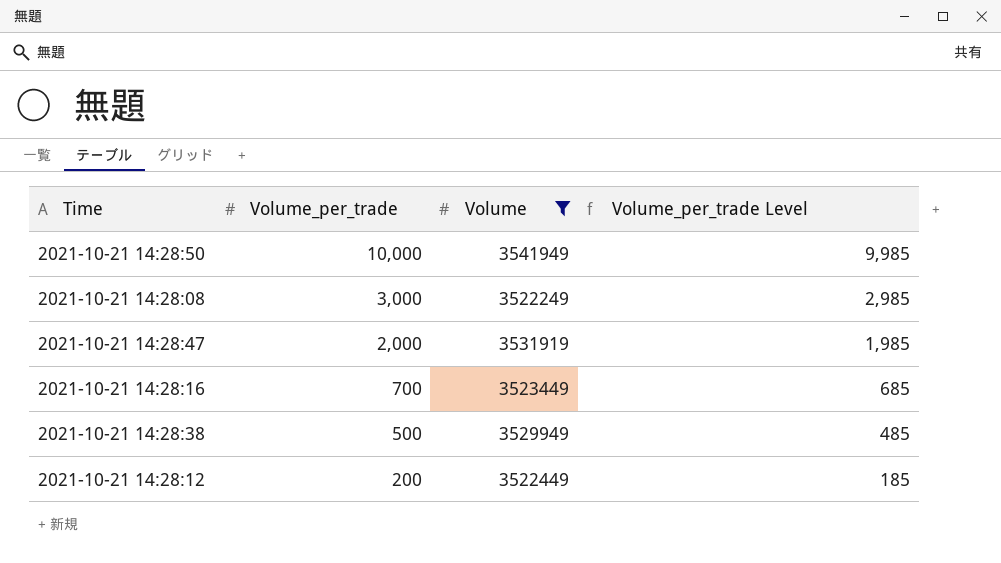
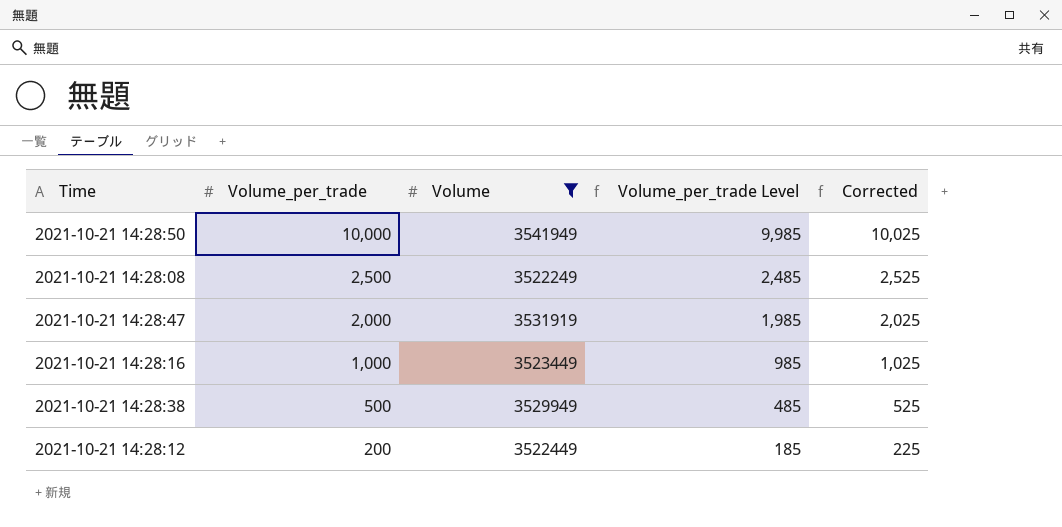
column Corrected | formula: none -> [Volume_per_trade] + 25
2021-10-21 14:28:08 | Volume_per_trade: 3,000 -> 2,500
2021-10-21 14:28:08 | Volume_per_trade Level: 2,985 -> 2,485
2021-10-21 14:28:16 | Volume_per_trade: 700 -> 1,000
2021-10-21 14:28:16 | Volume_per_trade Level: 685 -> 985

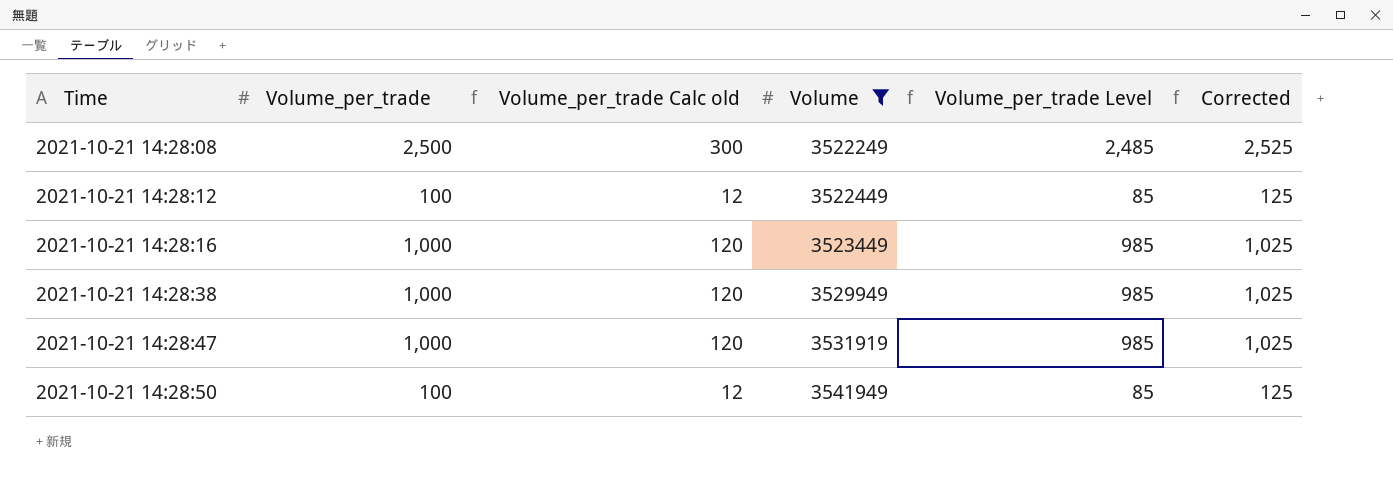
row order: Volume_per_trade descending -> Time ascending
column Volume_per_trade Calc old | formula: none -> [Volume_per_trade] * 0.12
2021-10-21 14:28:12 | Volume_per_trade: 200 -> 100
2021-10-21 14:28:12 | Volume_per_trade Level: 185 -> 85
2021-10-21 14:28:12 | Corrected: 225 -> 125
2021-10-21 14:28:38 | Volume_per_trade: 500 -> 1,000
2021-10-21 14:28:38 | Volume_per_trade Level: 485 -> 985
2021-10-21 14:28:38 | Corrected: 525 -> 1,025
2021-10-21 14:28:47 | Volume_per_trade: 2,000 -> 1,000
2021-10-21 14:28:47 | Volume_per_trade Level: 1,985 -> 985
2021-10-21 14:28:47 | Corrected: 2,025 -> 1,025
2021-10-21 14:28:50 | Volume_per_trade: 10,000 -> 100
2021-10-21 14:28:50 | Volume_per_trade Level: 9,985 -> 85
2021-10-21 14:28:50 | Corrected: 10,025 -> 125

